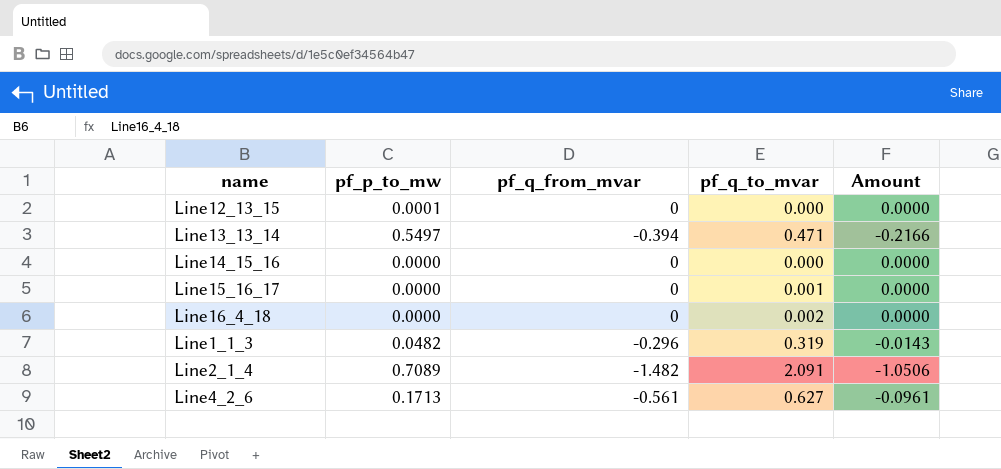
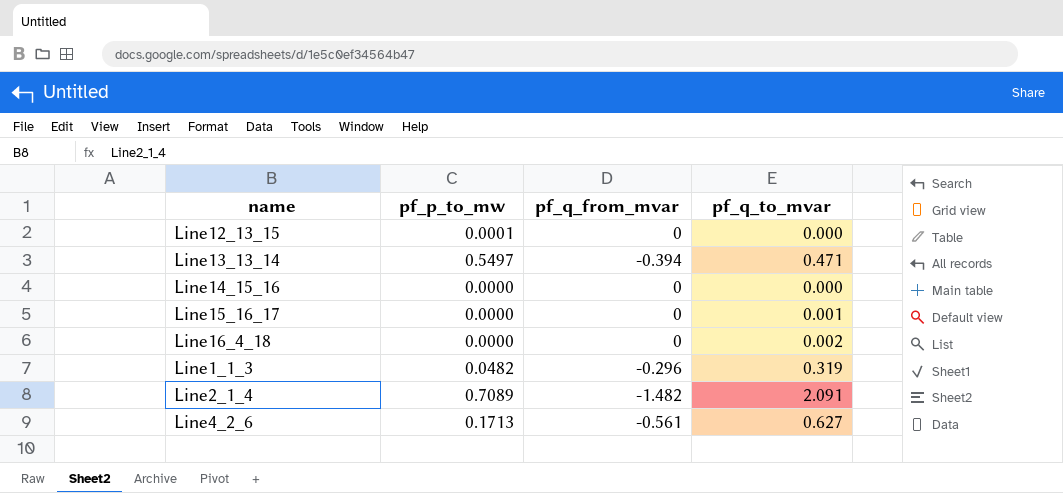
column Amount | formula: [pf_p_to_mw] * [pf_q_from_mvar] -> none

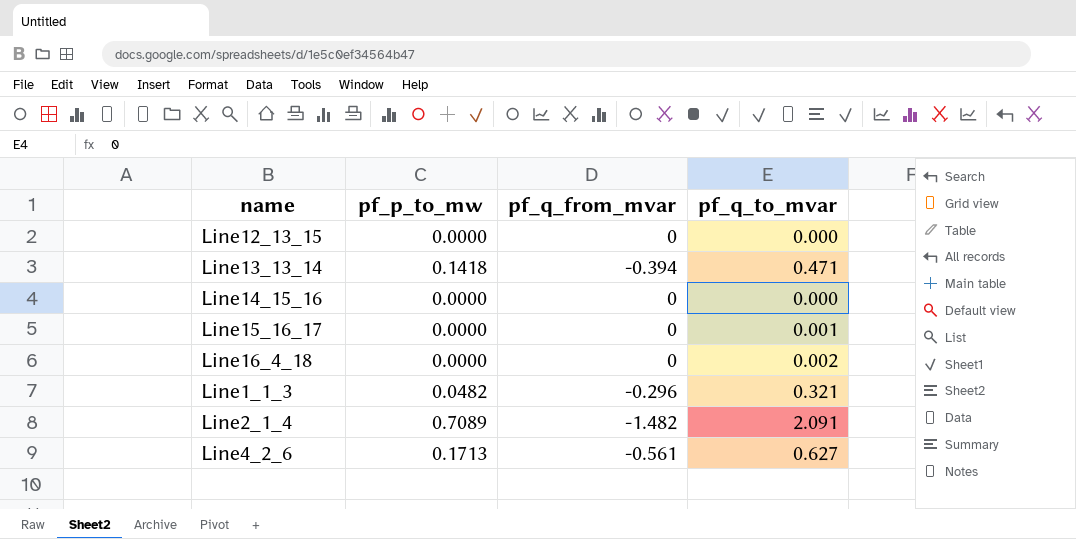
Line12_13_15 | pf_p_to_mw: 0.0001 -> 0.0000
Line13_13_14 | pf_p_to_mw: 0.5497 -> 0.1418
Line1_1_3 | pf_q_to_mvar: 0.319 -> 0.321

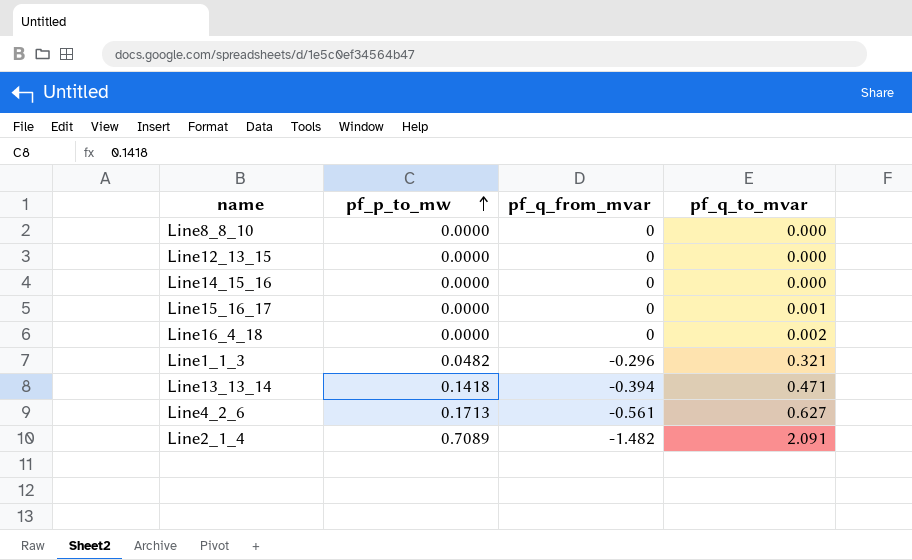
row order: none -> pf_p_to_mw ascending
row Line8_8_10: none -> 0.0000 | 0 | 0.000

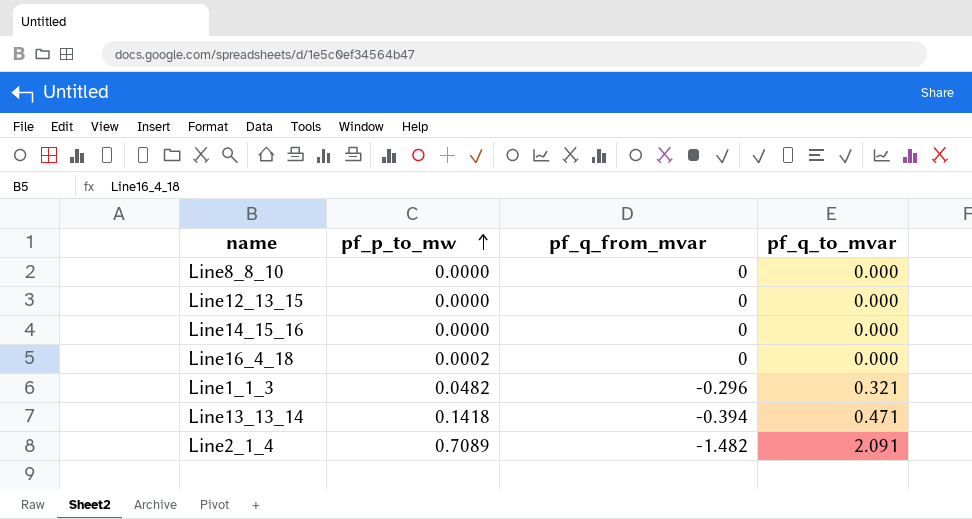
row Line15_16_17: 0.0000 | 0 | 0.001 -> none
row Line4_2_6: 0.1713 | -0.561 | 0.627 -> none
Line16_4_18 | pf_p_to_mw: 0.0000 -> 0.0002
Line16_4_18 | pf_q_to_mvar: 0.002 -> 0.000

